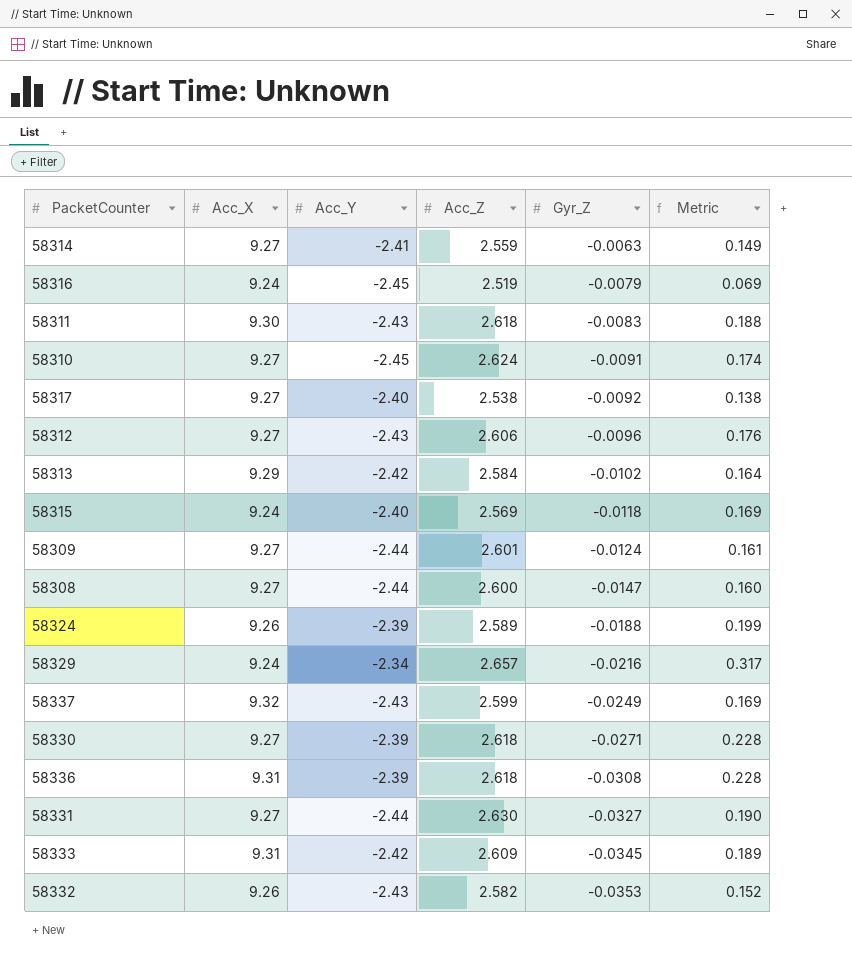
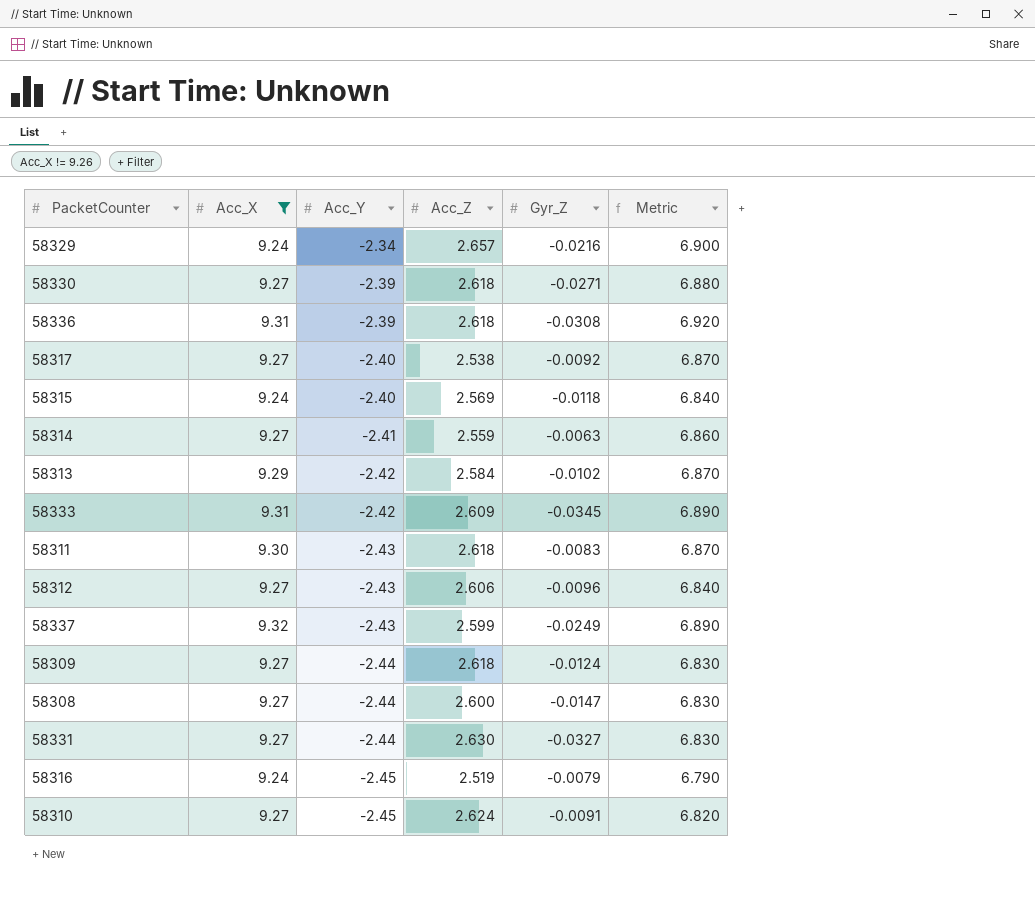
filter: none -> Acc_X != 9.26
row order: Gyr_Z descending -> Acc_Y descending
column Metric | formula: [Acc_Y] + [Acc_Z] -> [Acc_X] + [Acc_Y]
58309 | Acc_Z: 2.601 -> 2.618

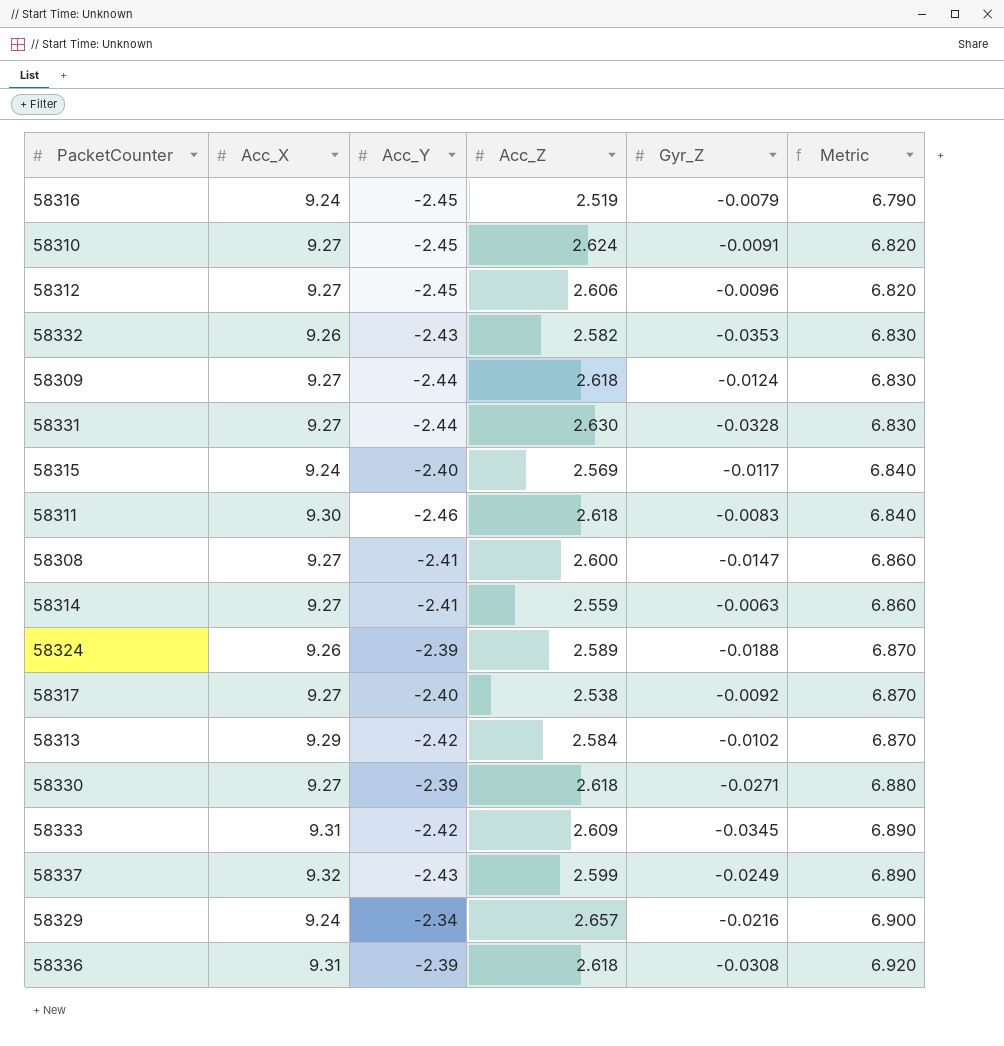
filter: Acc_X != 9.26 -> none
row order: Acc_Y descending -> Metric ascending
58312 | Acc_Y: -2.43 -> -2.45
58312 | Metric: 6.840 -> 6.820
58331 | Gyr_Z: -0.0327 -> -0.0328
58315 | Gyr_Z: -0.0118 -> -0.0117
58311 | Acc_Y: -2.43 -> -2.46
58311 | Metric: 6.870 -> 6.840
58308 | Acc_Y: -2.44 -> -2.41
58308 | Metric: 6.830 -> 6.860

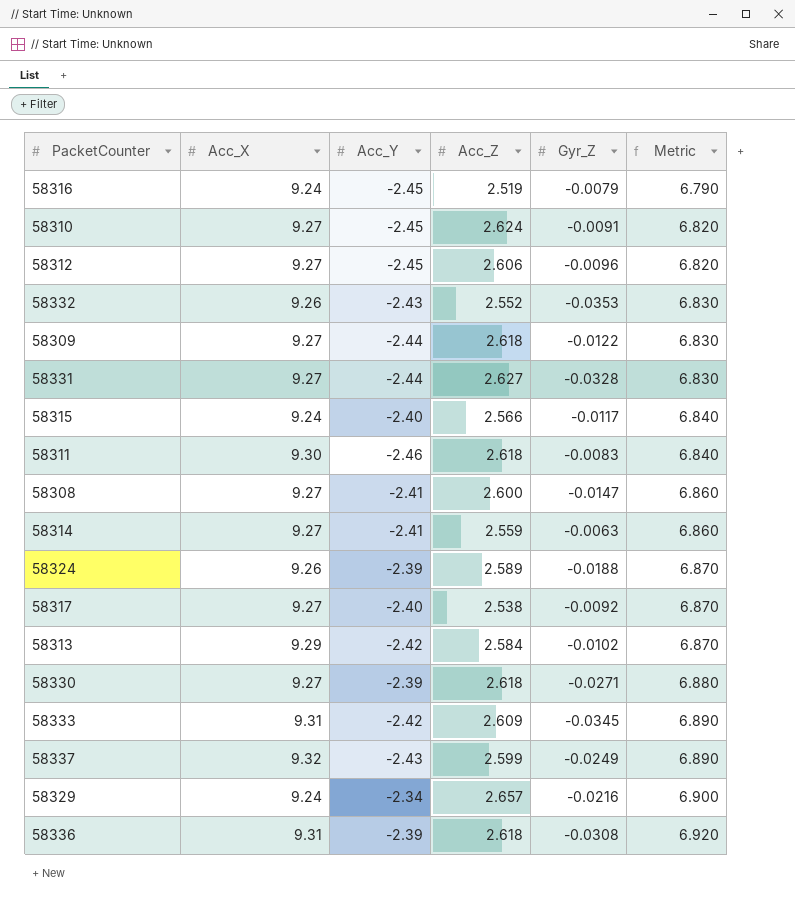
58332 | Acc_Z: 2.582 -> 2.552
58309 | Gyr_Z: -0.0124 -> -0.0122
58331 | Acc_Z: 2.630 -> 2.627
58315 | Acc_Z: 2.569 -> 2.566

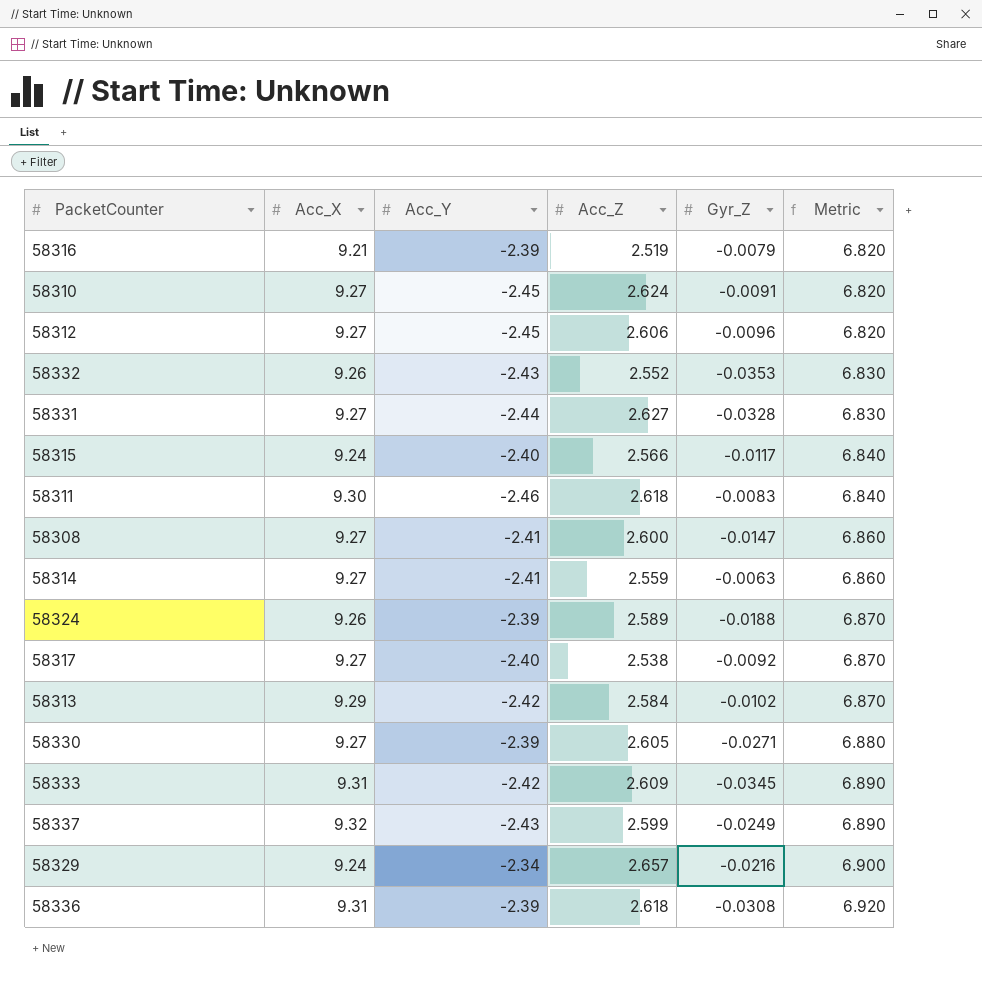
row 58309: 9.27 | -2.44 | 2.618 | -0.0122 | 6.830 -> none
58316 | Acc_X: 9.24 -> 9.21
58316 | Acc_Y: -2.45 -> -2.39
58316 | Metric: 6.790 -> 6.820
58330 | Acc_Z: 2.618 -> 2.605

